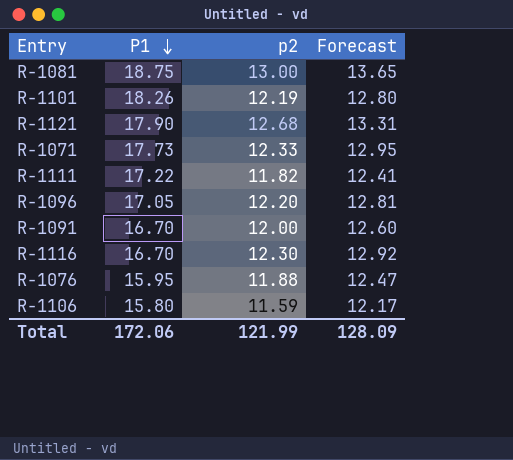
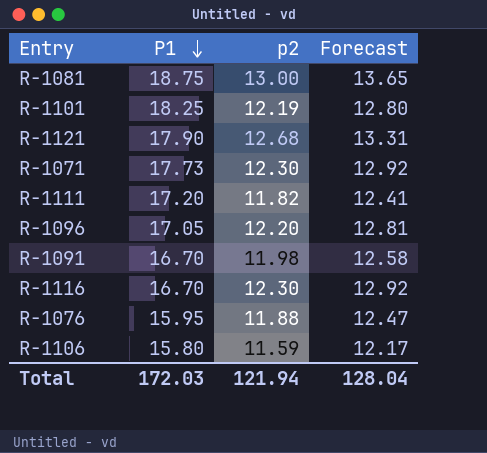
R-1101 | P1: 18.26 -> 18.25
R-1071 | p2: 12.33 -> 12.30
R-1071 | Forecast: 12.95 -> 12.92
R-1111 | P1: 17.22 -> 17.20
R-1091 | p2: 12.00 -> 11.98
R-1091 | Forecast: 12.60 -> 12.58
Total | P1: 172.06 -> 172.03
Total | p2: 121.99 -> 121.94
Total | Forecast: 128.09 -> 128.04

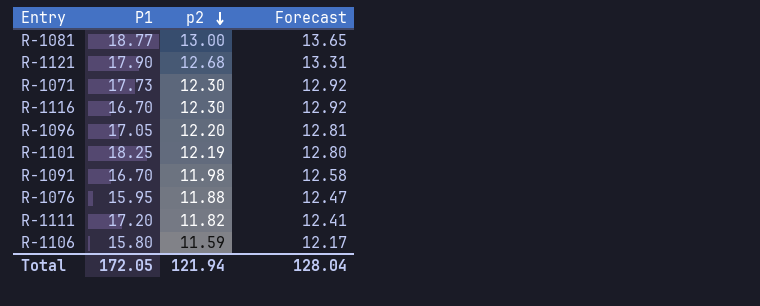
row order: P1 descending -> p2 descending
R-1081 | P1: 18.75 -> 18.77
Total | P1: 172.03 -> 172.05

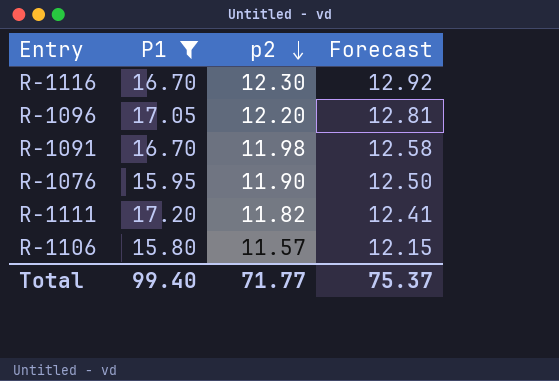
filter: none -> P1 <= 17.20
R-1076 | p2: 11.88 -> 11.90
R-1076 | Forecast: 12.47 -> 12.50
R-1106 | p2: 11.59 -> 11.57
R-1106 | Forecast: 12.17 -> 12.15
Total | P1: 172.05 -> 99.40
Total | p2: 121.94 -> 71.77
Total | Forecast: 128.04 -> 75.37

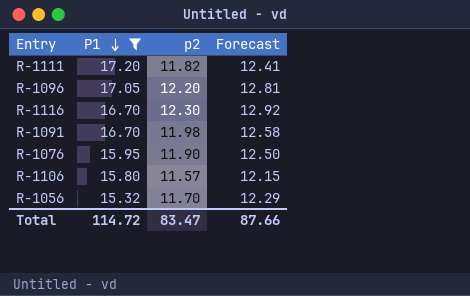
row order: p2 descending -> P1 descending
row R-1056: none -> 15.32 | 11.70 | 12.29
Total | P1: 99.40 -> 114.72
Total | p2: 71.77 -> 83.47
Total | Forecast: 75.37 -> 87.66

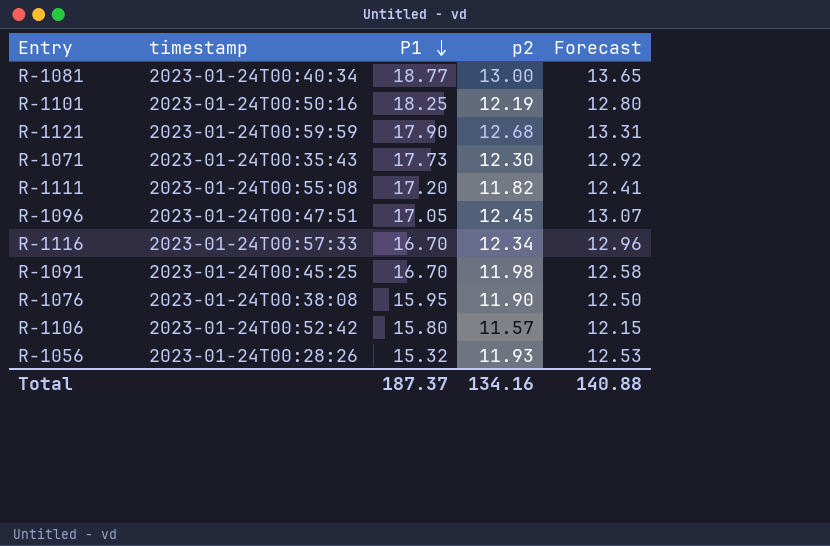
filter: P1 <= 17.20 -> none
column timestamp | position: none -> 2
R-1096 | p2: 12.20 -> 12.45
R-1096 | Forecast: 12.81 -> 13.07
R-1116 | p2: 12.30 -> 12.34
R-1116 | Forecast: 12.92 -> 12.96
R-1056 | p2: 11.70 -> 11.93
R-1056 | Forecast: 12.29 -> 12.53
Total | P1: 114.72 -> 187.37
Total | p2: 83.47 -> 134.16
Total | Forecast: 87.66 -> 140.88

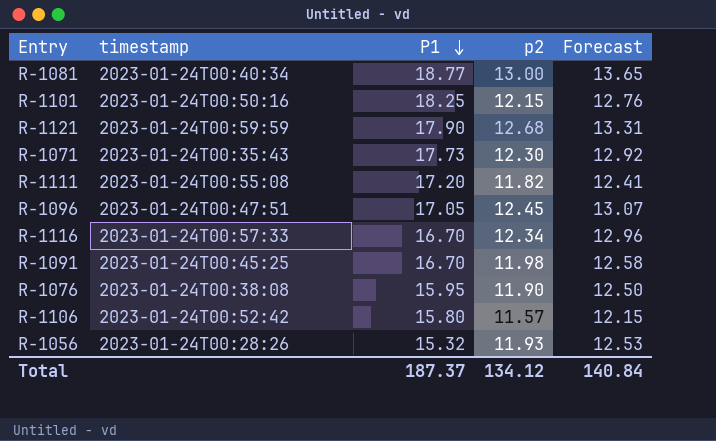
R-1101 | p2: 12.19 -> 12.15
R-1101 | Forecast: 12.80 -> 12.76
Total | p2: 134.16 -> 134.12
Total | Forecast: 140.88 -> 140.84

